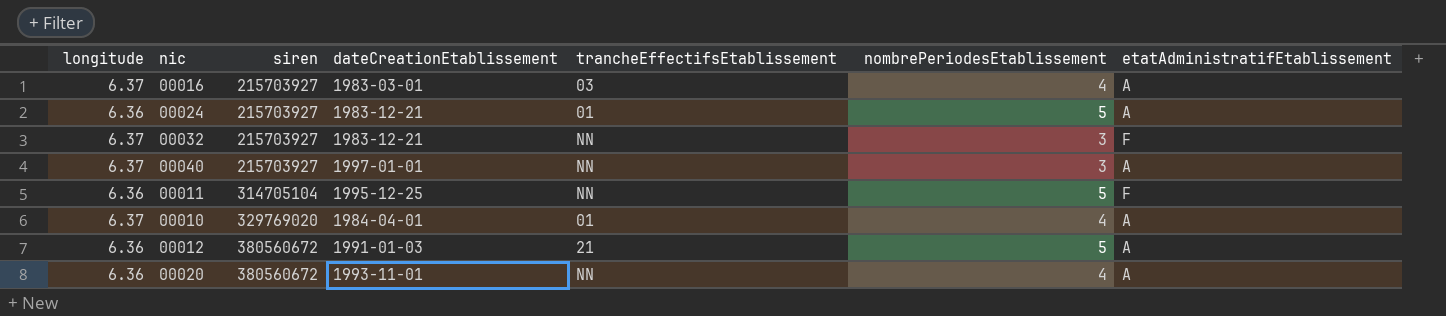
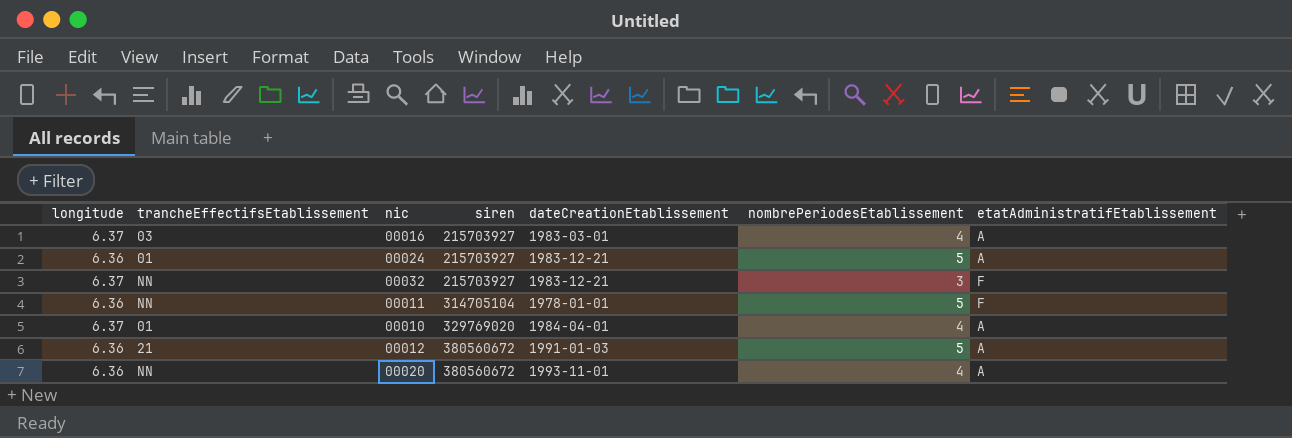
column trancheEffectifsEtablissement | position: 5 -> 2
row 00040: 6.37 | 215703927 | 1997-01-01 | NN | 3 | A -> none
00011 | dateCreationEtablissement: 1995-12-25 -> 1978-01-01

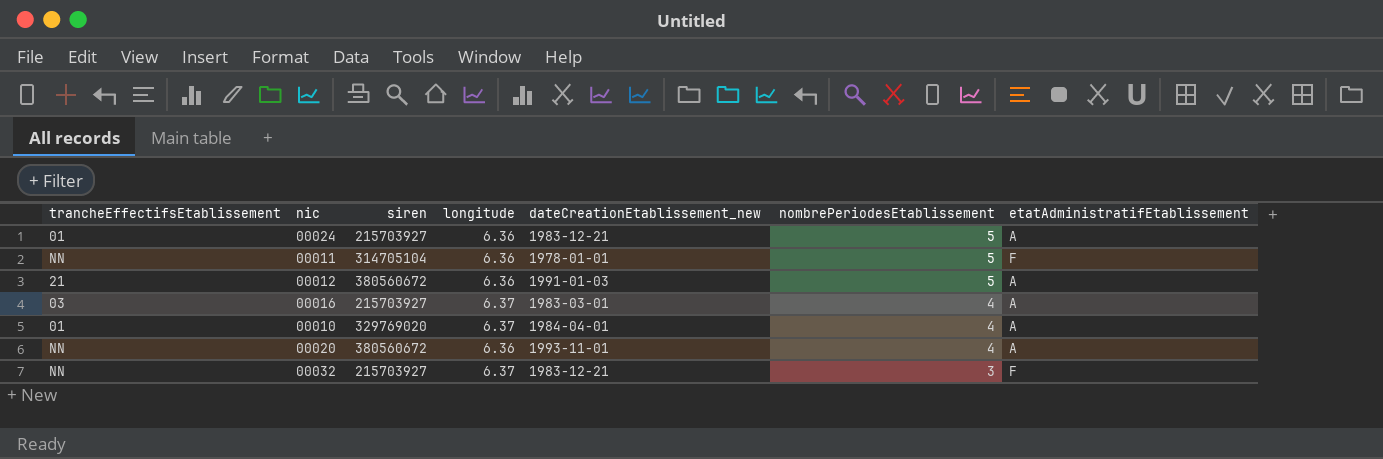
row order: siren ascending -> nombrePeriodesEtablissement descending
column longitude | position: 1 -> 4
column name: dateCreationEtablissement -> dateCreationEtablissement_new

